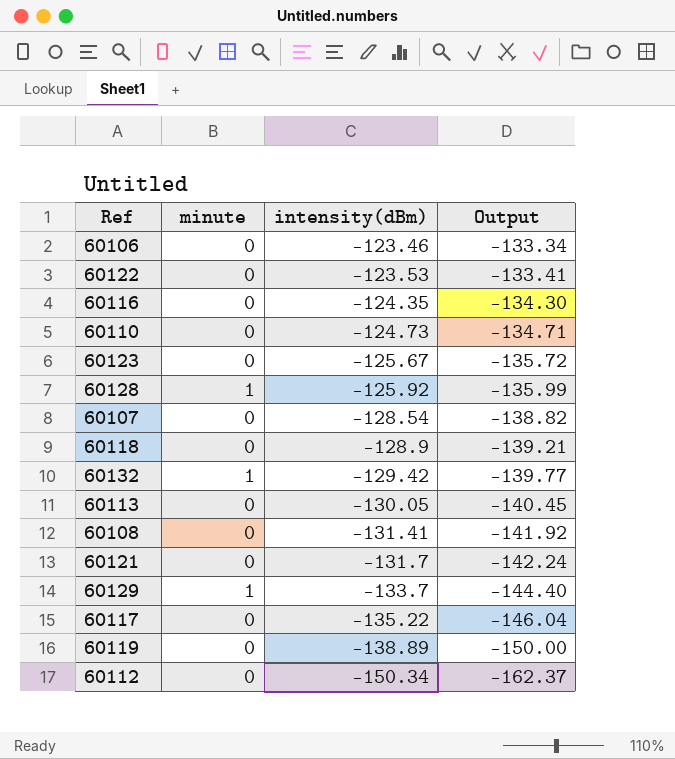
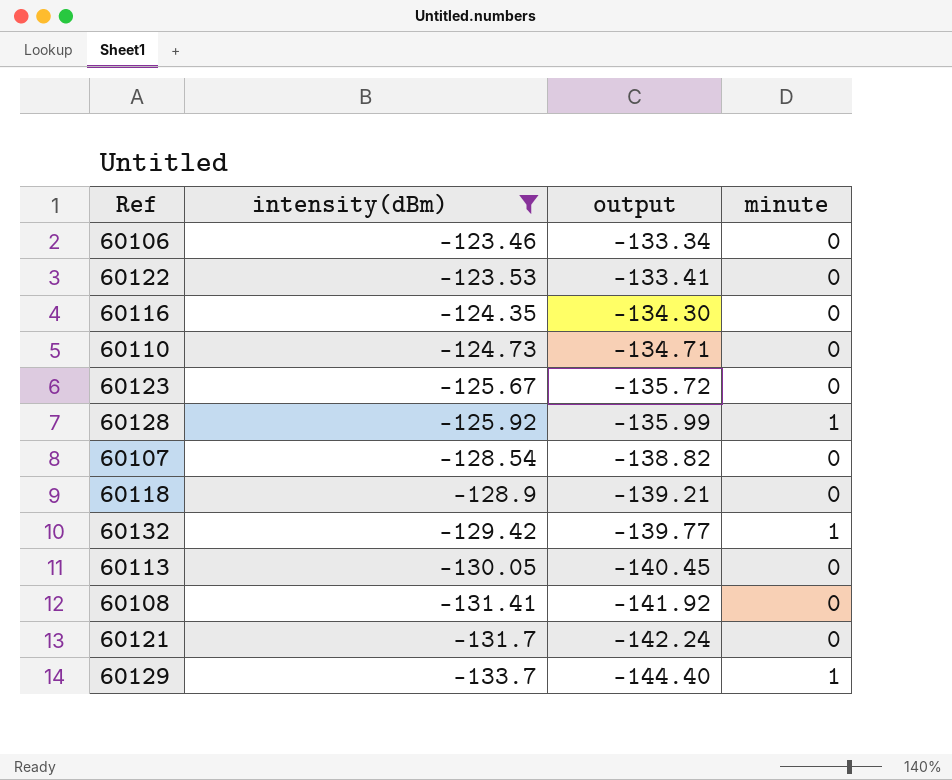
filter: none -> intensity(dBm) >= -133.7
column name: Output -> output
column minute | position: 2 -> 4

